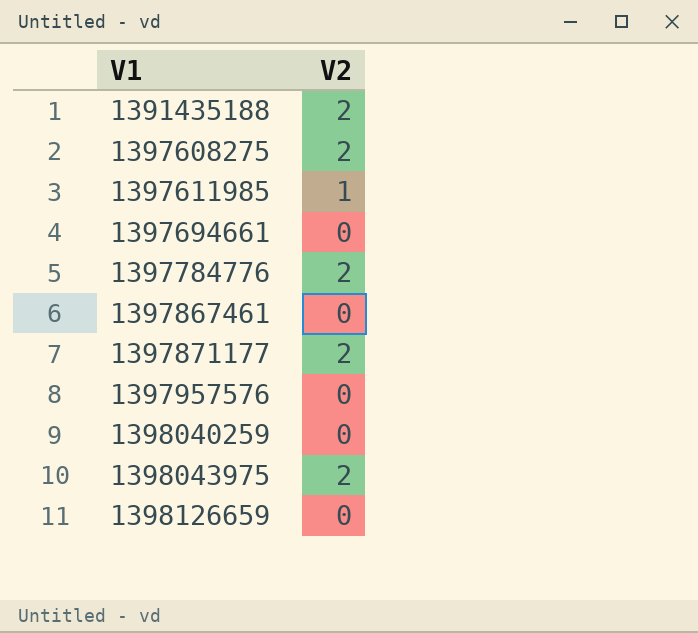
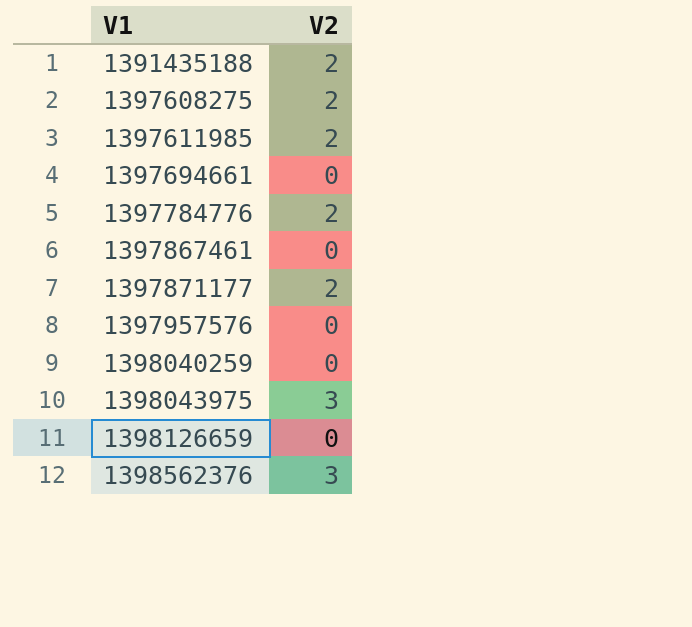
1397611985 | V2: 1 -> 2
1398043975 | V2: 2 -> 3
row 1398562376: none -> 3

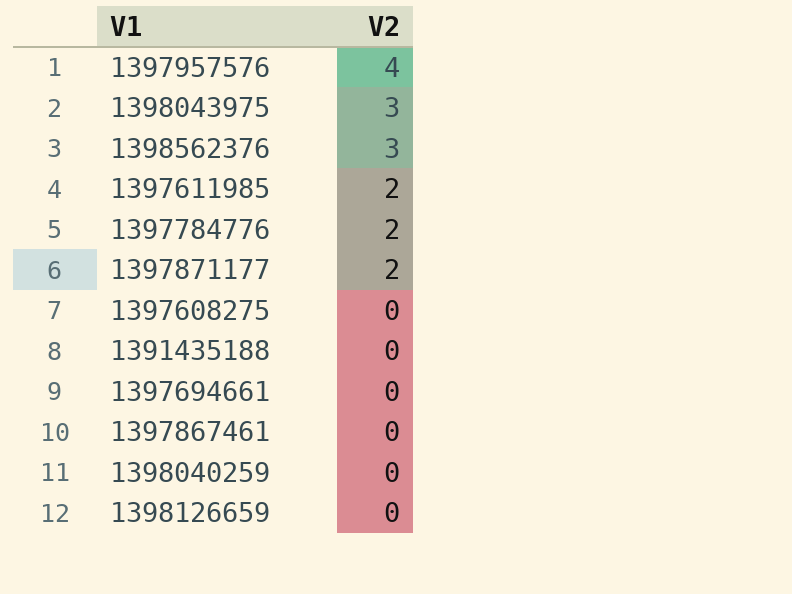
row order: V1 ascending -> V2 descending
1397957576 | V2: 0 -> 4
1397608275 | V2: 2 -> 0
1391435188 | V2: 2 -> 0

